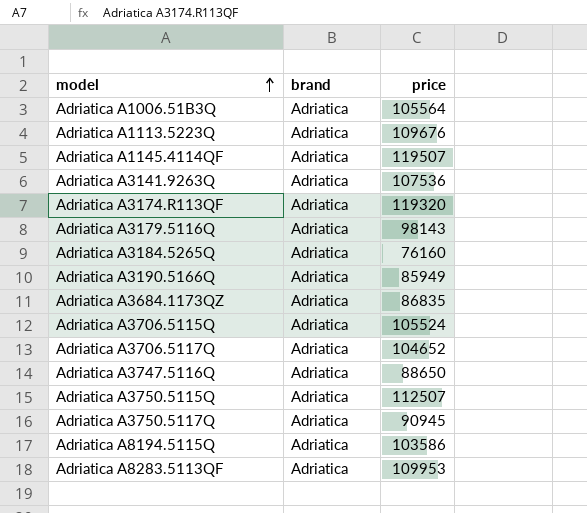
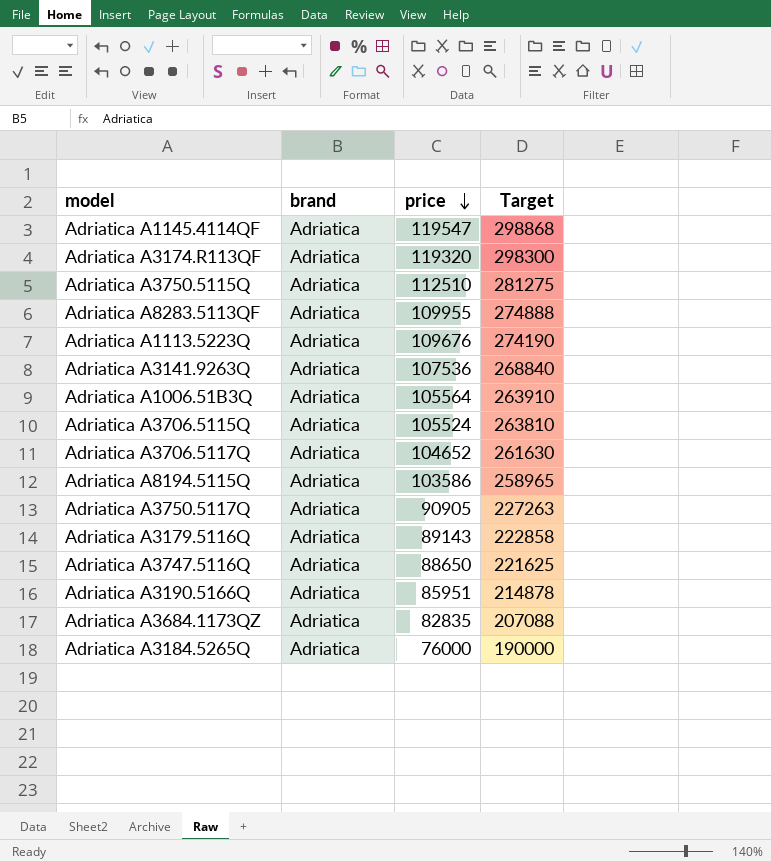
row order: model ascending -> price descending
column Target | formula: none -> [price] * 2.5
Adriatica A1145.4114QF | price: 119507 -> 119547
Adriatica A3750.5115Q | price: 112507 -> 112510
Adriatica A8283.5113QF | price: 109953 -> 109955
Adriatica A3750.5117Q | price: 90945 -> 90905
Adriatica A3179.5116Q | price: 98143 -> 89143
Adriatica A3190.5166Q | price: 85949 -> 85951
Adriatica A3684.1173QZ | price: 86835 -> 82835
Adriatica A3184.5265Q | price: 76160 -> 76000

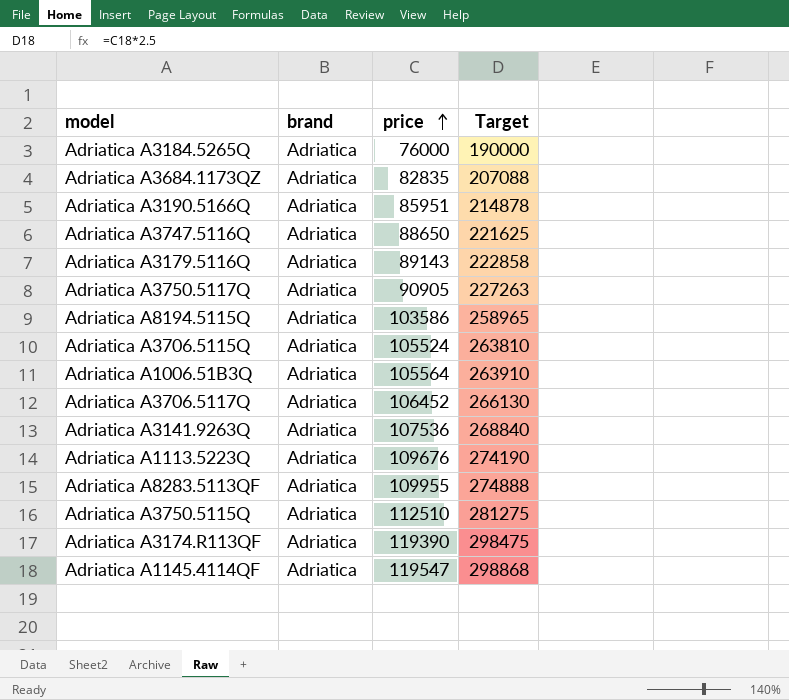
row order: price descending -> price ascending
Adriatica A3706.5117Q | price: 104652 -> 106452
Adriatica A3706.5117Q | Target: 261630 -> 266130
Adriatica A3174.R113QF | price: 119320 -> 119390
Adriatica A3174.R113QF | Target: 298300 -> 298475

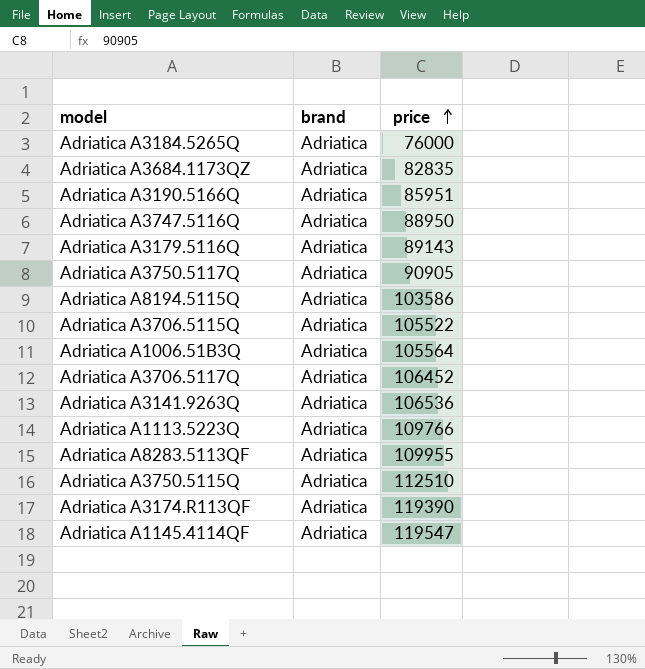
column Target | formula: [price] * 2.5 -> none
Adriatica A3747.5116Q | price: 88650 -> 88950
Adriatica A3706.5115Q | price: 105524 -> 105522
Adriatica A3141.9263Q | price: 107536 -> 106536
Adriatica A1113.5223Q | price: 109676 -> 109766

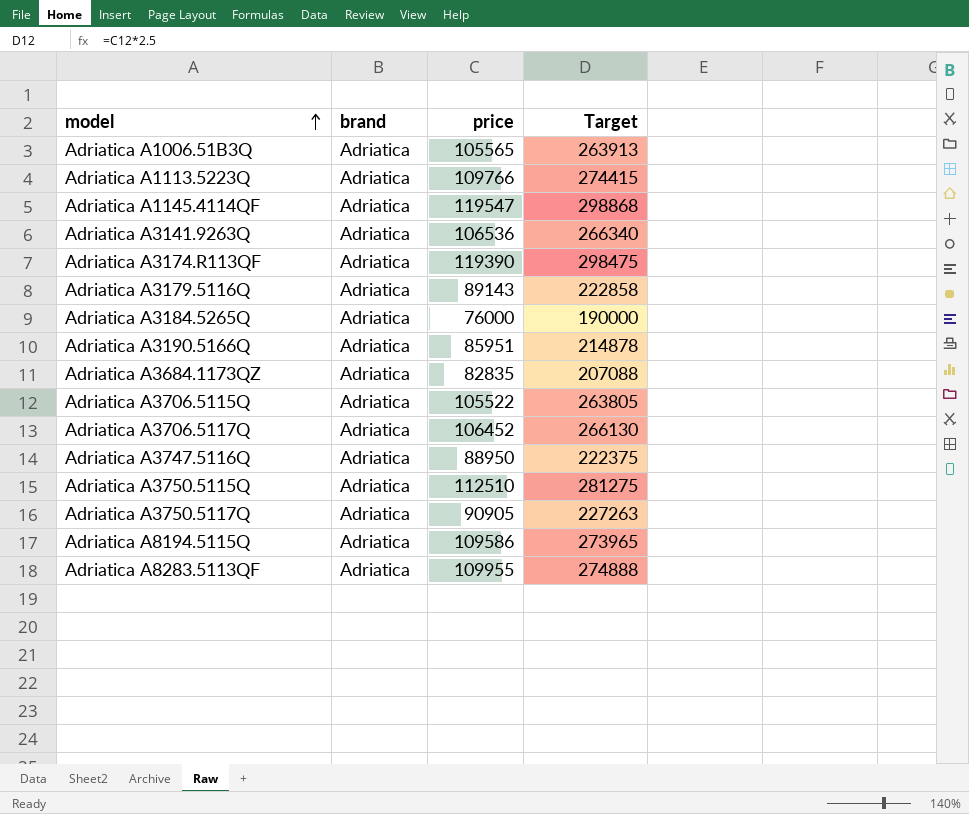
row order: price ascending -> model ascending
column Target | formula: none -> [price] * 2.5
Adriatica A1006.51B3Q | price: 105564 -> 105565
Adriatica A8194.5115Q | price: 103586 -> 109586

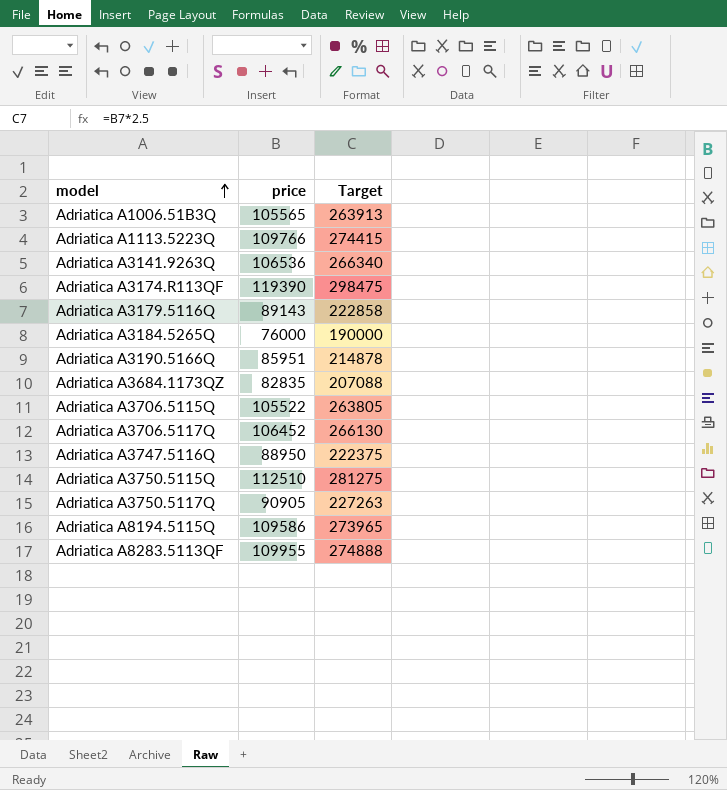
column brand | position: 2 -> none
row Adriatica A1145.4114QF: Adriatica | 119547 | 298868 -> none

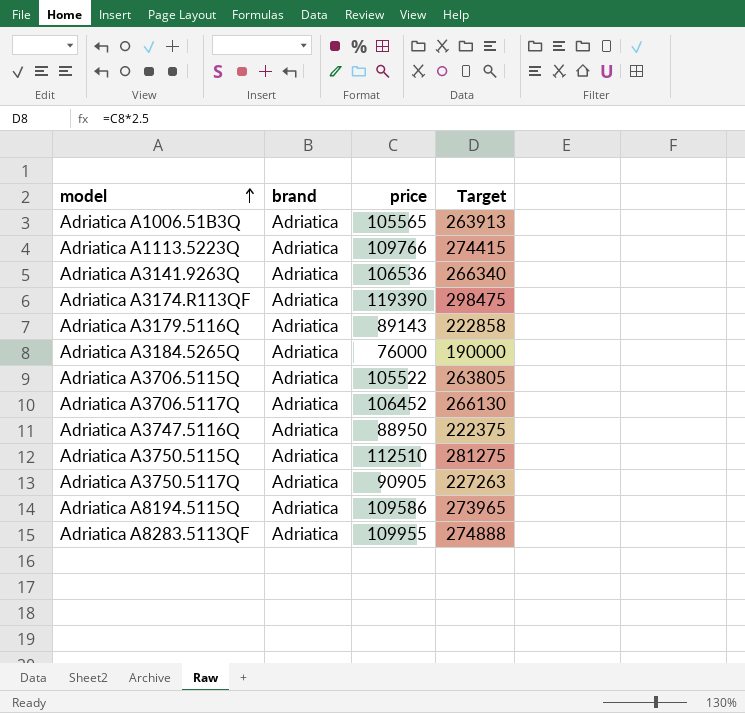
column brand | position: none -> 2
row Adriatica A3190.5166Q: 85951 | 214878 -> none
row Adriatica A3684.1173QZ: 82835 | 207088 -> none

